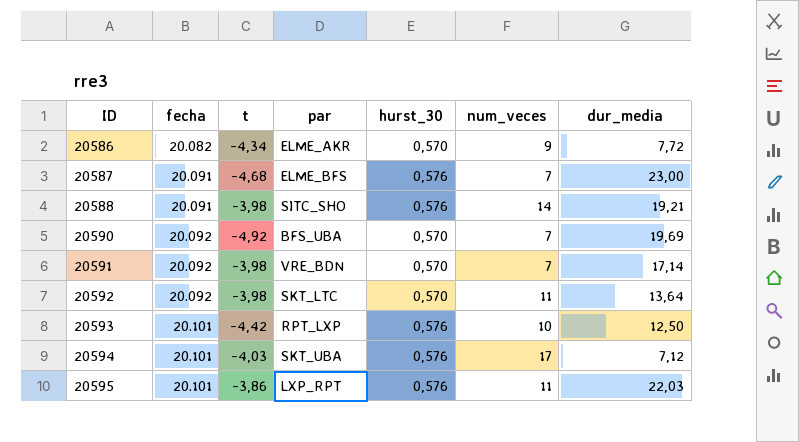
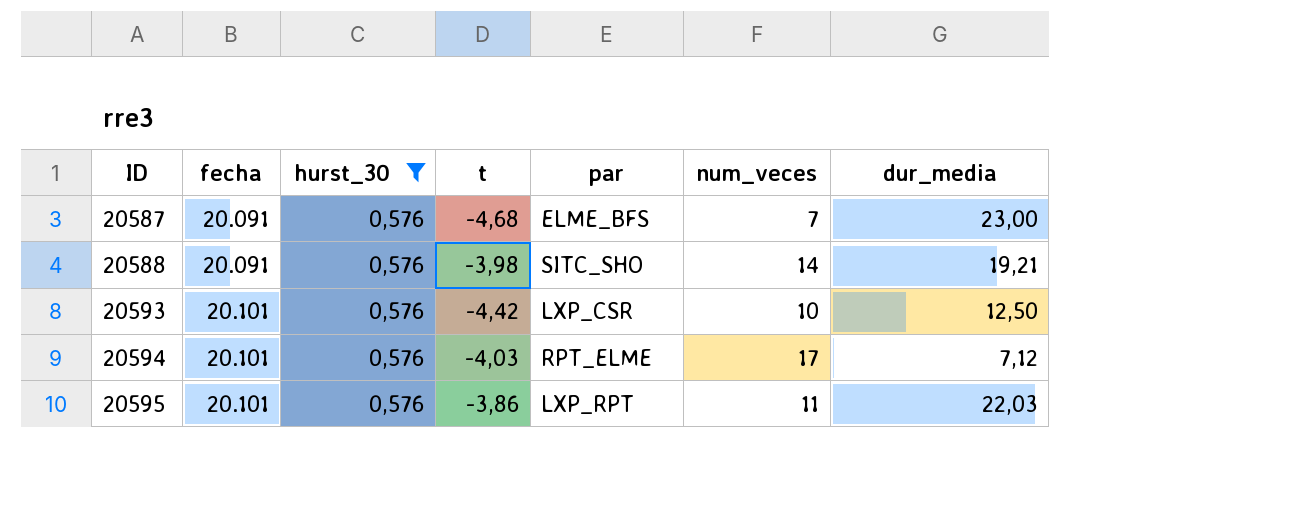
filter: none -> hurst_30 = 0,576
column hurst_30 | position: 5 -> 3
20593 | par: RPT_LXP -> LXP_CSR
20594 | par: SKT_UBA -> RPT_ELME

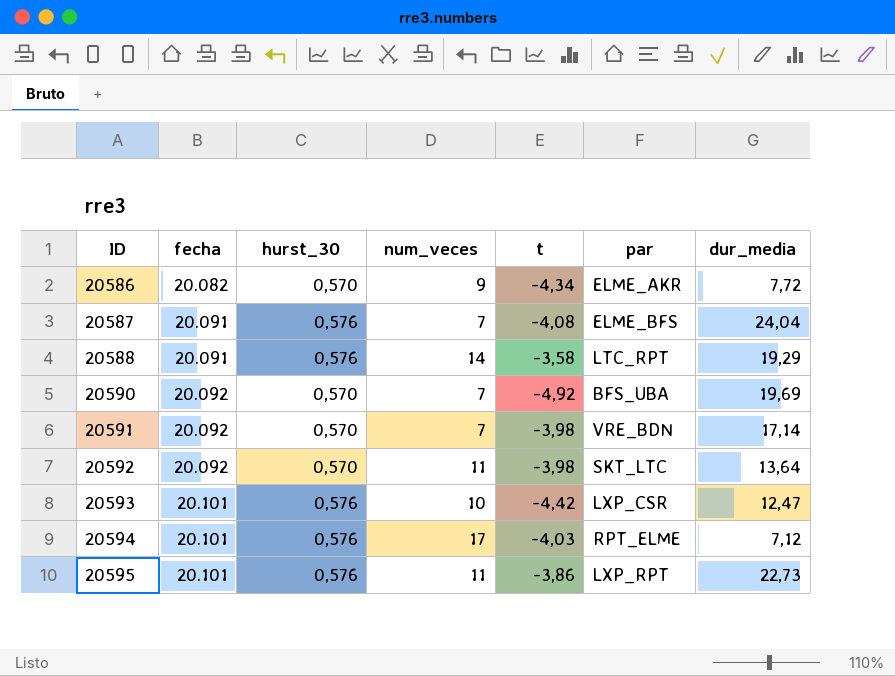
filter: hurst_30 = 0,576 -> none
column num_veces | position: 6 -> 4
20587 | t: -4,68 -> -4,08
20587 | dur_media: 23,00 -> 24,04
20588 | t: -3,98 -> -3,58
20588 | par: SITC_SHO -> LTC_RPT
20588 | dur_media: 19,21 -> 19,29
20593 | dur_media: 12,50 -> 12,47
20595 | dur_media: 22,03 -> 22,73

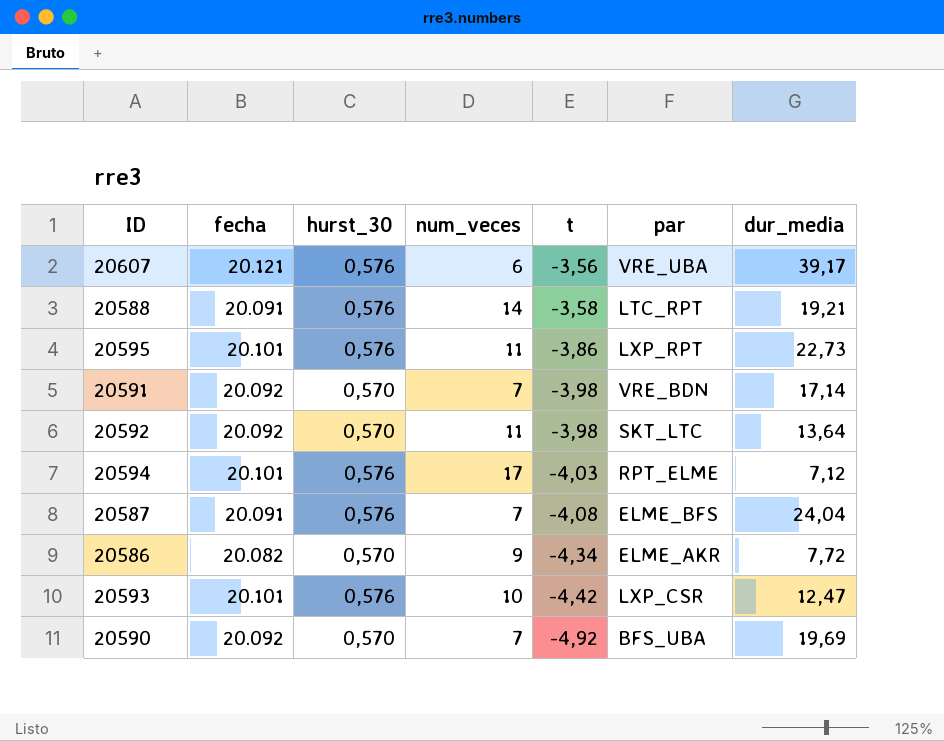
row order: ID ascending -> t descending
row 20607: none -> 20.121 | 0,576 | 6 | -3,56 | VRE_UBA | 39,17
20588 | dur_media: 19,29 -> 19,21

